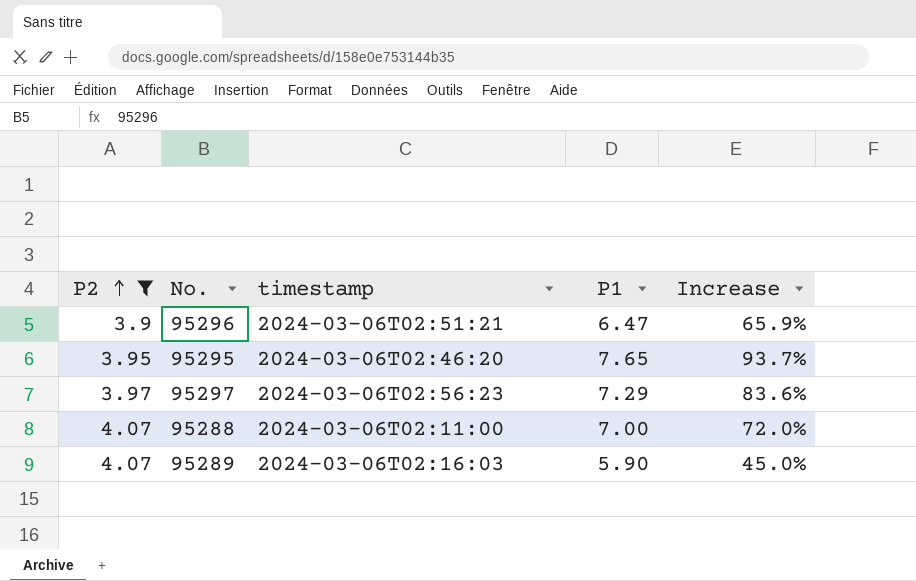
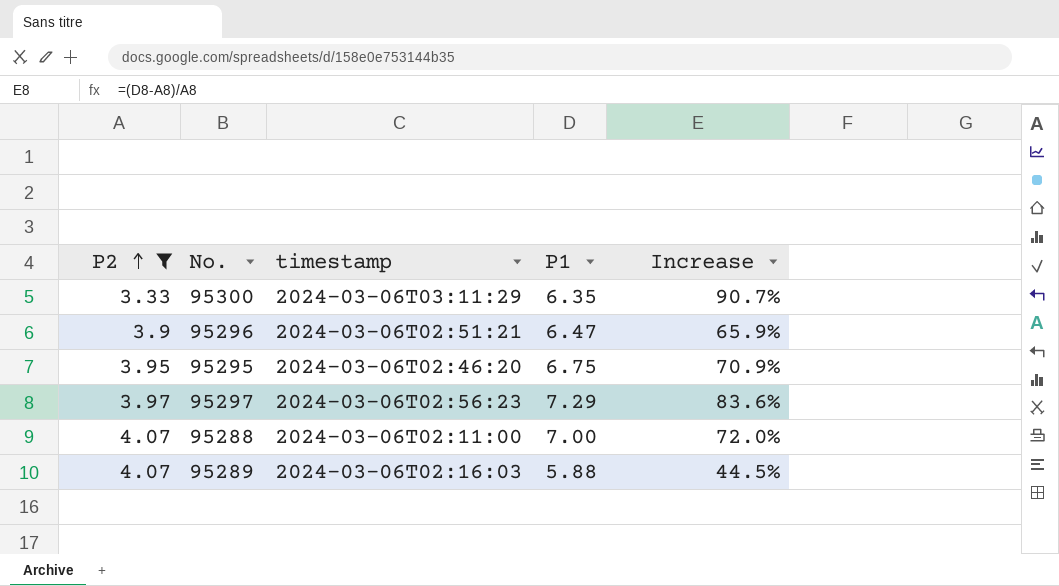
row 95300: none -> 3.33 | 2024-03-06T03:11:29 | 6.35 | 90.7%
95295 | P1: 7.65 -> 6.75
95295 | Increase: 93.7% -> 70.9%
95289 | P1: 5.90 -> 5.88
95289 | Increase: 45.0% -> 44.5%

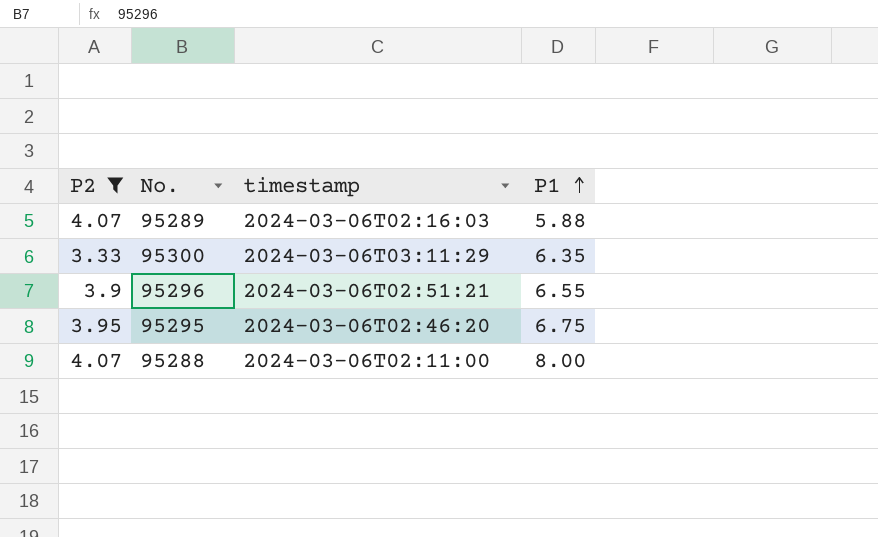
row order: P2 ascending -> P1 ascending
column Increase | formula: ([P1] - [P2]) / [P2] -> none
row 95297: 3.97 | 2024-03-06T02:56:23 | 7.29 | 83.6% -> none
95296 | P1: 6.47 -> 6.55
95288 | P1: 7.00 -> 8.00

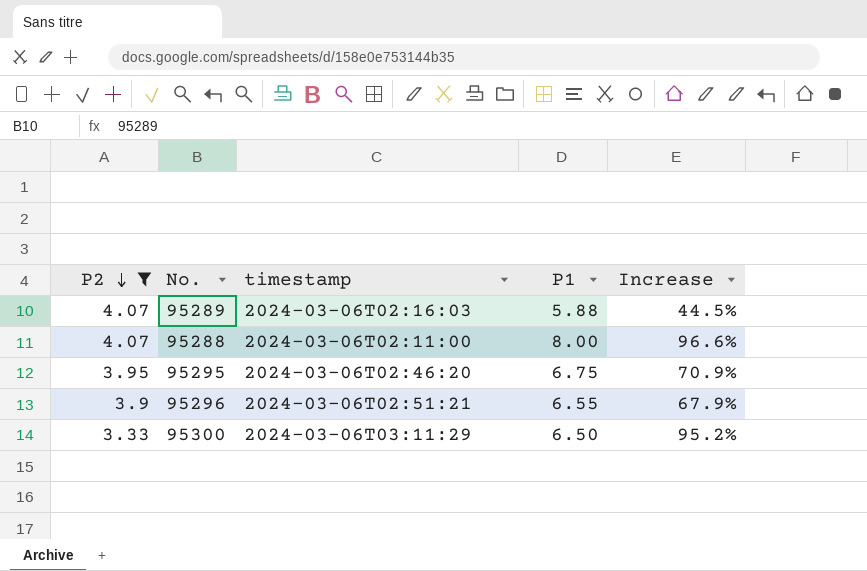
row order: P1 ascending -> P2 descending
column Increase | formula: none -> ([P1] - [P2]) / [P2]
95300 | P1: 6.35 -> 6.50

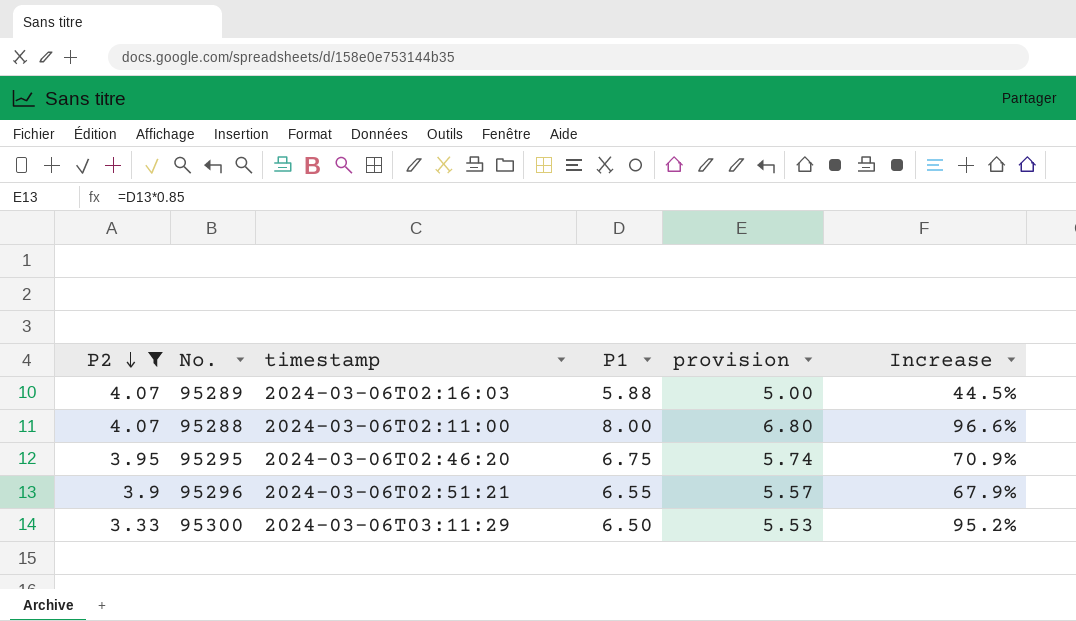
column provision | formula: none -> [P1] * 0.85

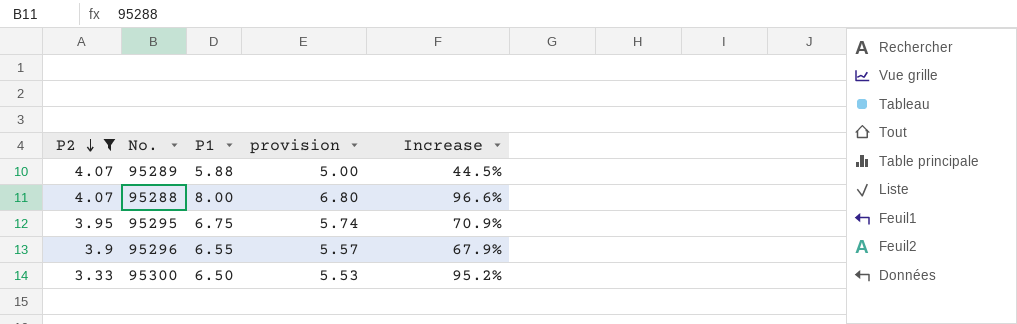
column timestamp | position: 3 -> none

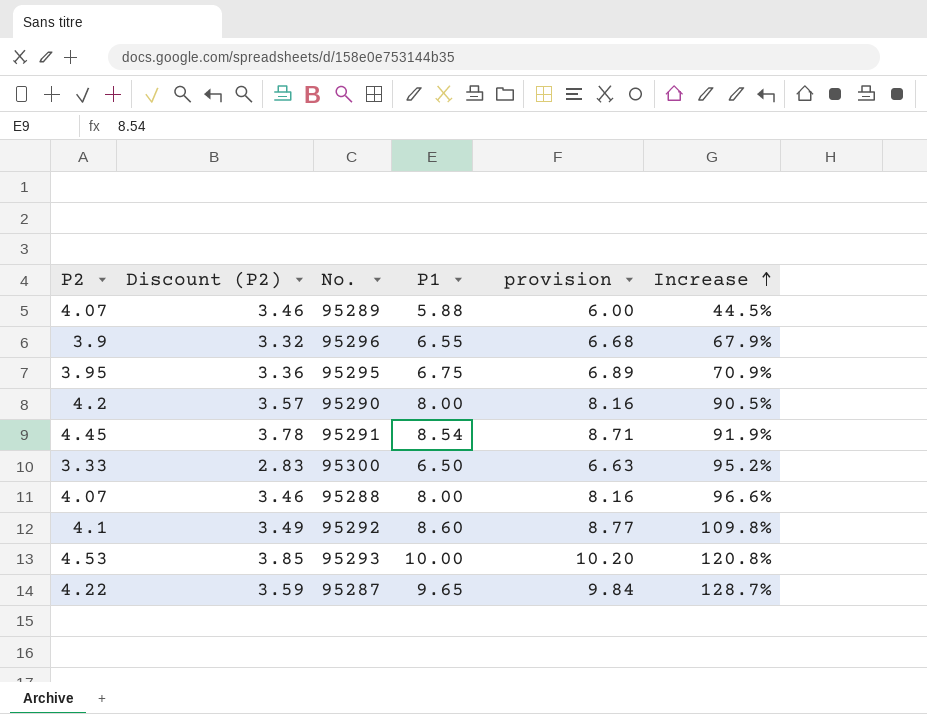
filter: P2 <= 4.07 -> none
row order: P2 descending -> Increase ascending
column Discount (P2) | formula: none -> [P2] * 0.85
column provision | formula: [P1] * 0.85 -> [P1] * 1.02

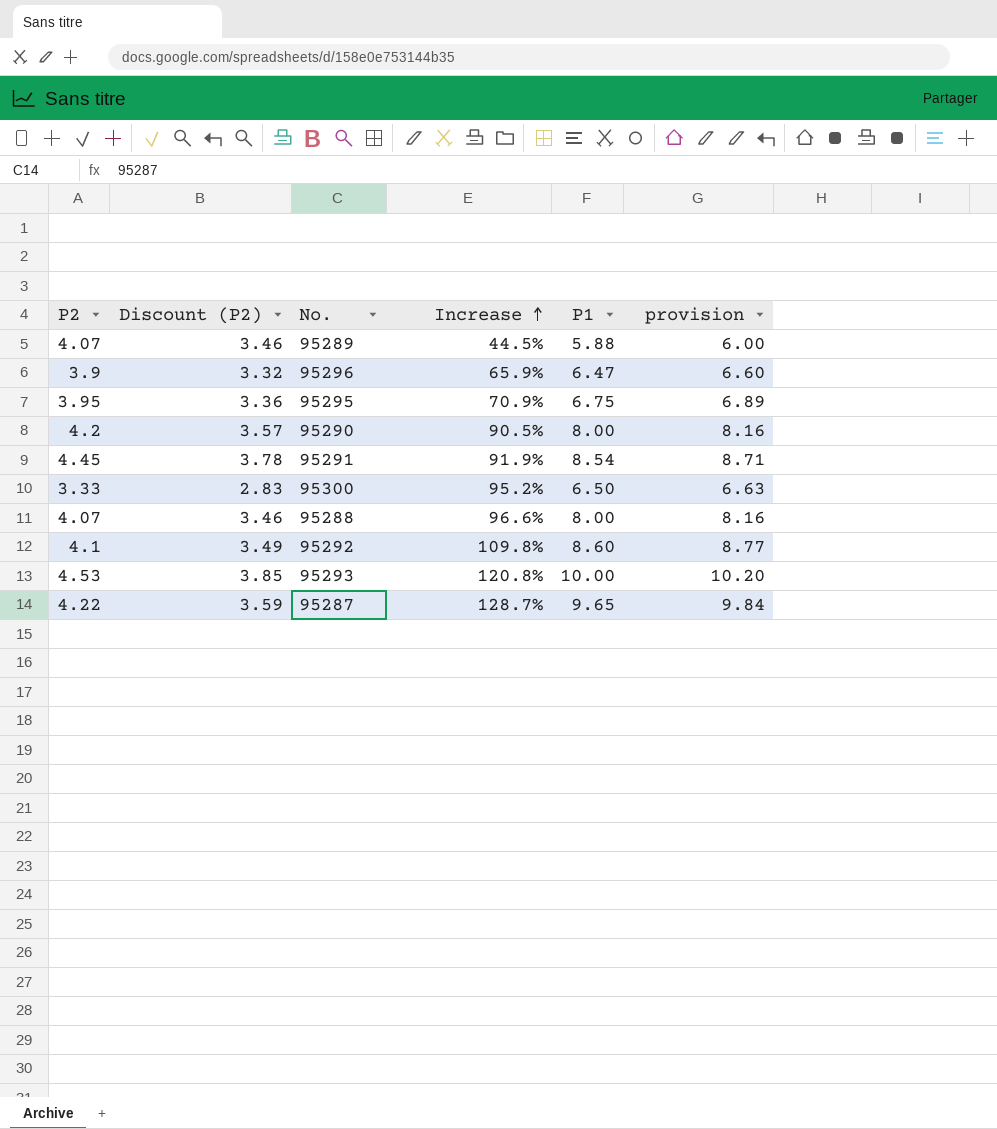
column Increase | position: 6 -> 4
95296 | Increase: 67.9% -> 65.9%
95296 | P1: 6.55 -> 6.47
95296 | provision: 6.68 -> 6.60

